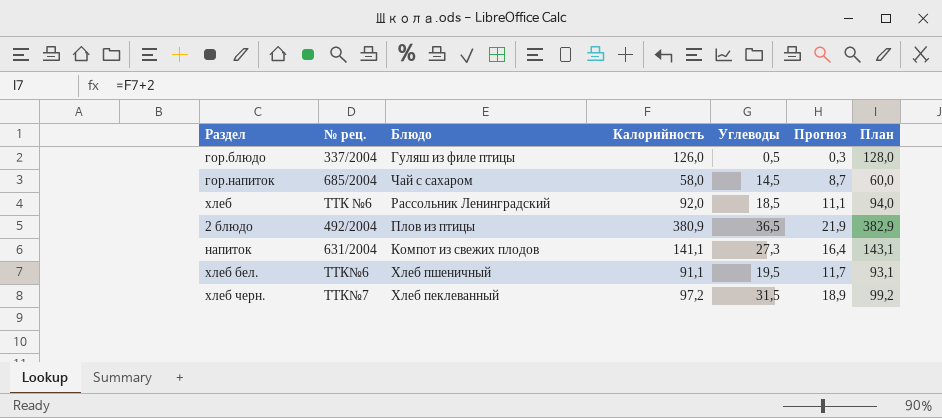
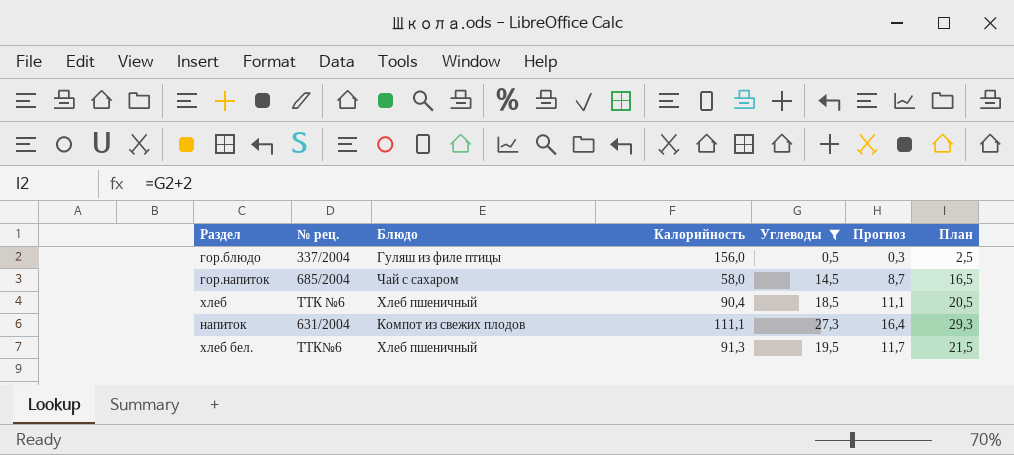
filter: none -> Углеводы <= 27,3
column План | formula: [Калорийность] + 2 -> [Углеводы] + 2
гор.блюдо | Калорийность: 126,0 -> 156,0
хлеб | Блюдо: Рассольник Ленинградский -> Хлеб пшеничный
хлеб | Калорийность: 92,0 -> 90,4
напиток | Калорийность: 141,1 -> 111,1
хлеб бел. | Калорийность: 91,1 -> 91,3

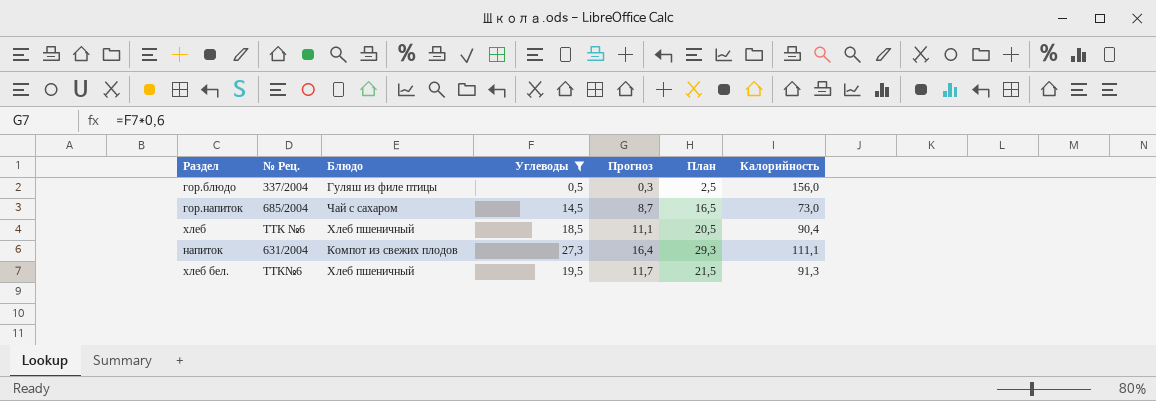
column name: № рец. -> № Рец.
column Калорийность | position: 4 -> 7
гор.напиток | Калорийность: 58,0 -> 73,0

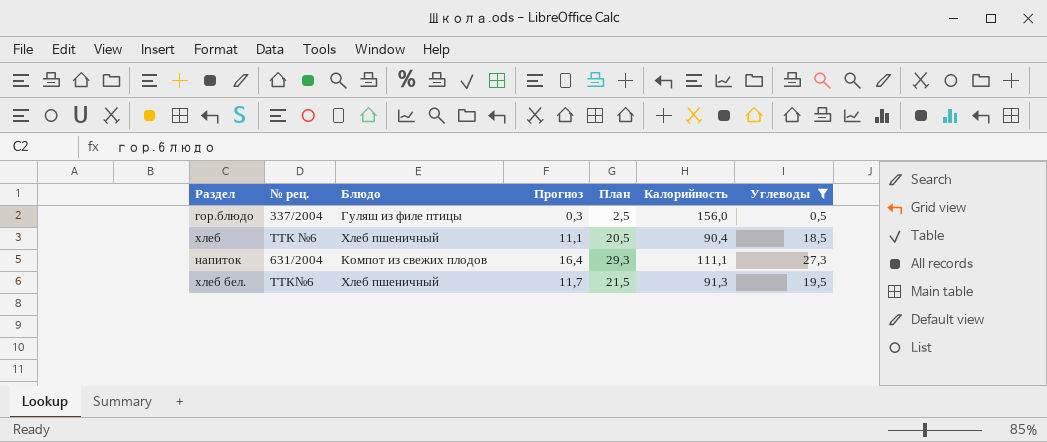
column name: № Рец. -> № рец.
column Углеводы | position: 4 -> 7
row гор.напиток: 685/2004 | Чай с сахаром | 14,5 | 8,7 | 16,5 | 73,0 -> none

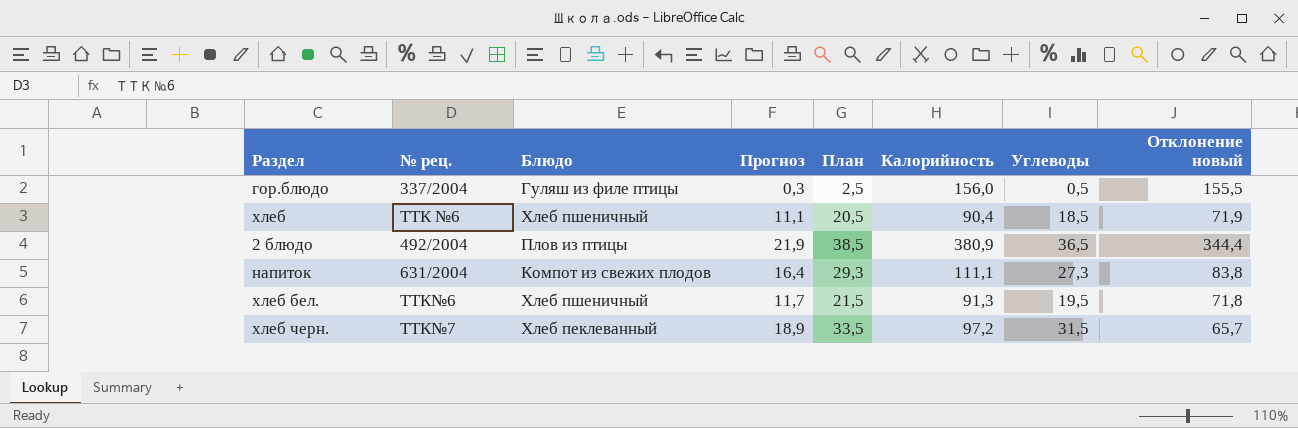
filter: Углеводы <= 27,3 -> none
column Отклонение новый | formula: none -> [Калорийность] - [Углеводы]

